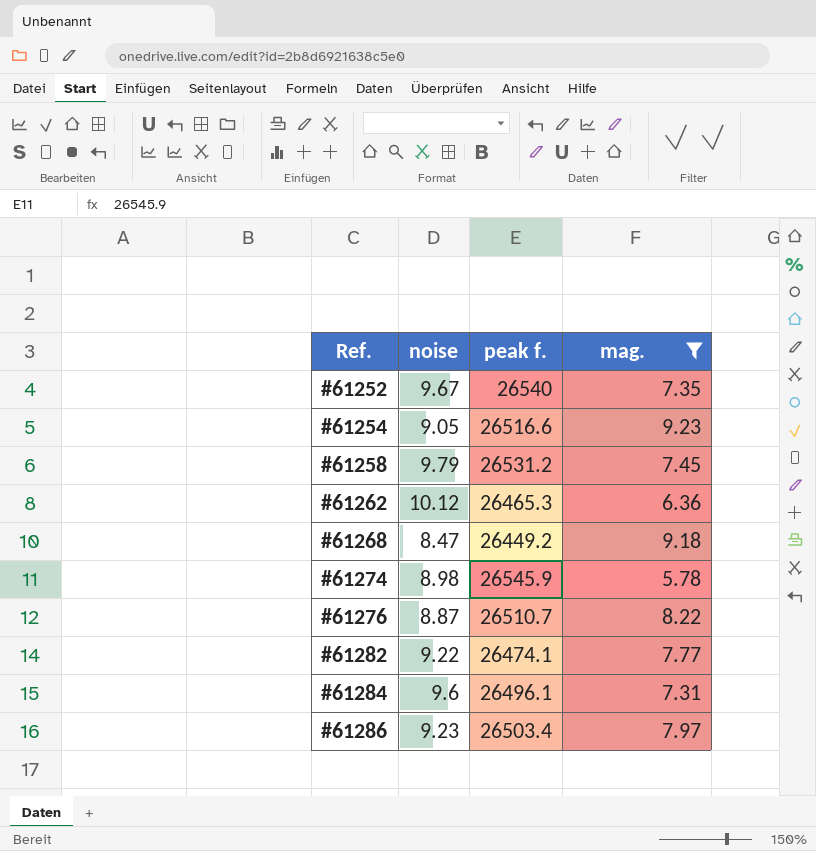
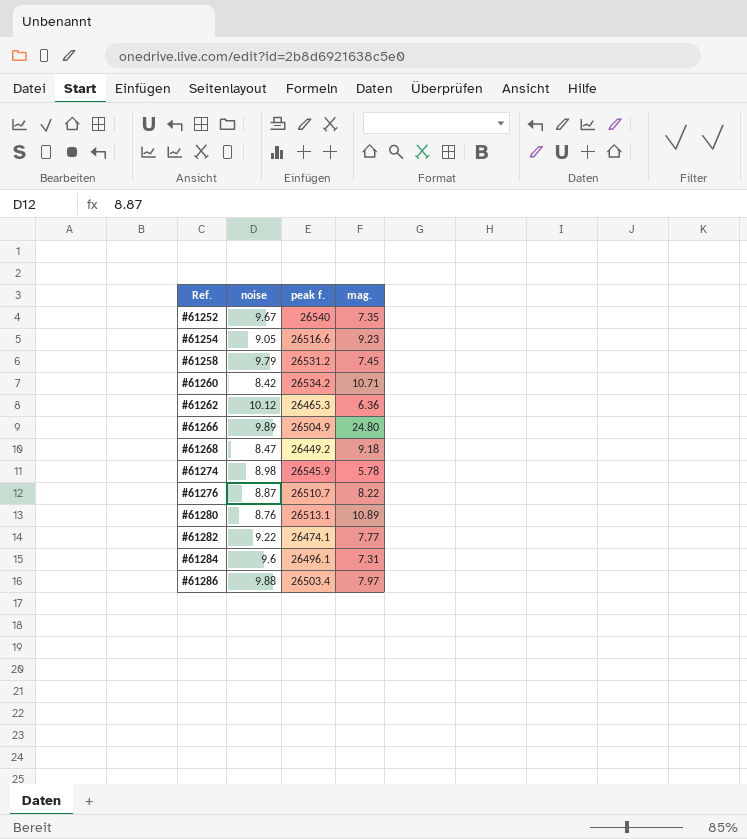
filter: mag. <= 9.23 -> none
#61286 | noise: 9.23 -> 9.88

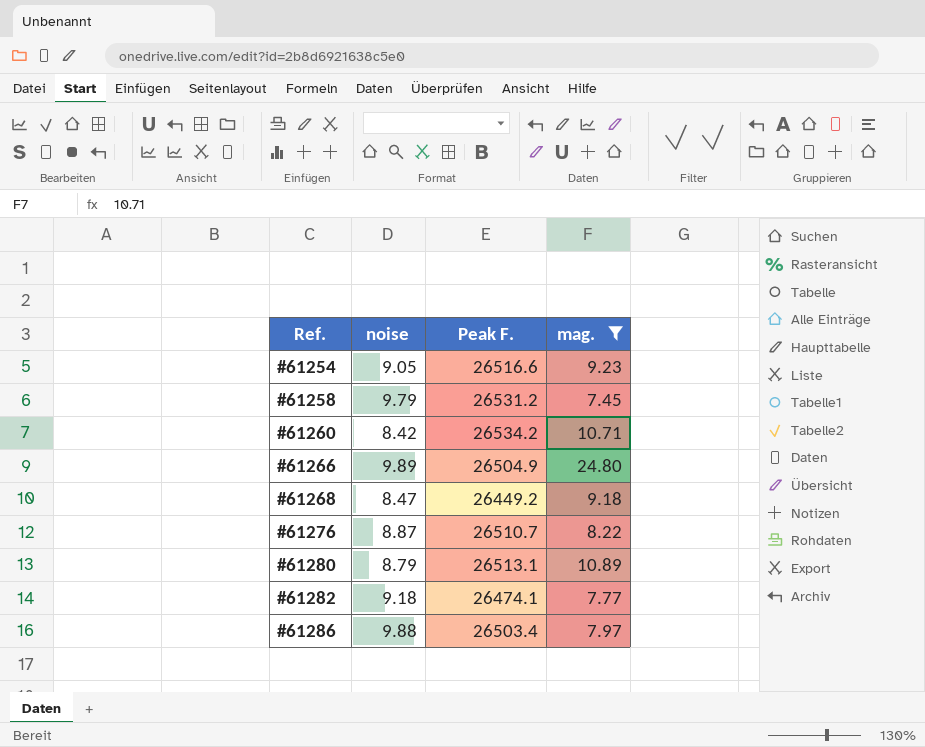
filter: none -> mag. >= 7.45
column name: peak f. -> Peak F.
#61280 | noise: 8.76 -> 8.79
#61282 | noise: 9.22 -> 9.18

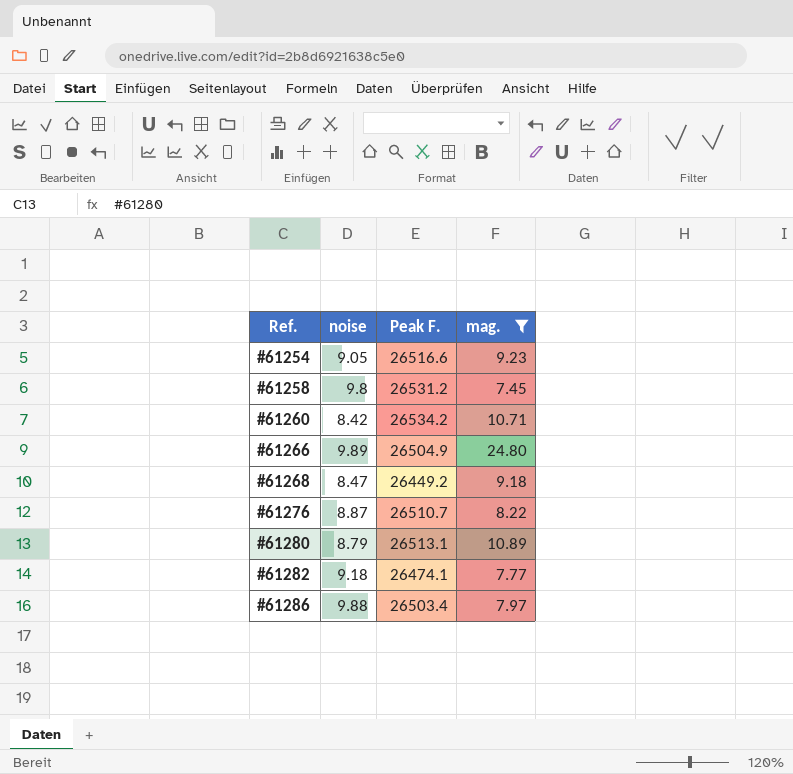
#61258 | noise: 9.79 -> 9.8

